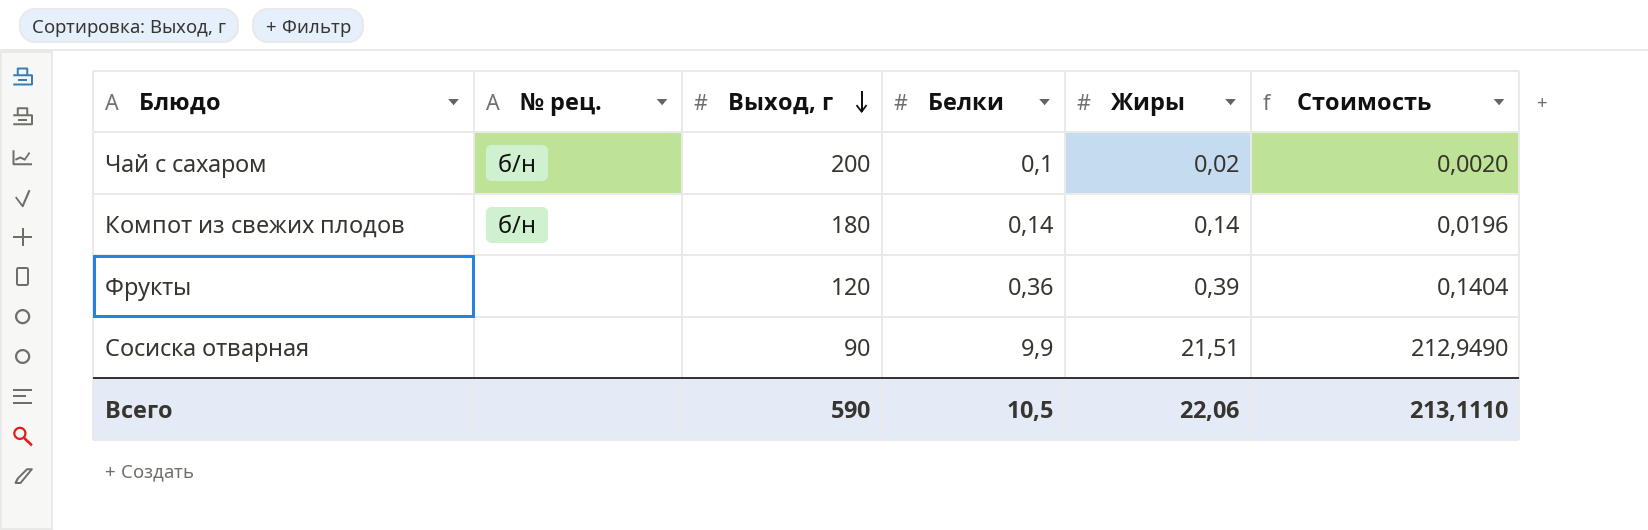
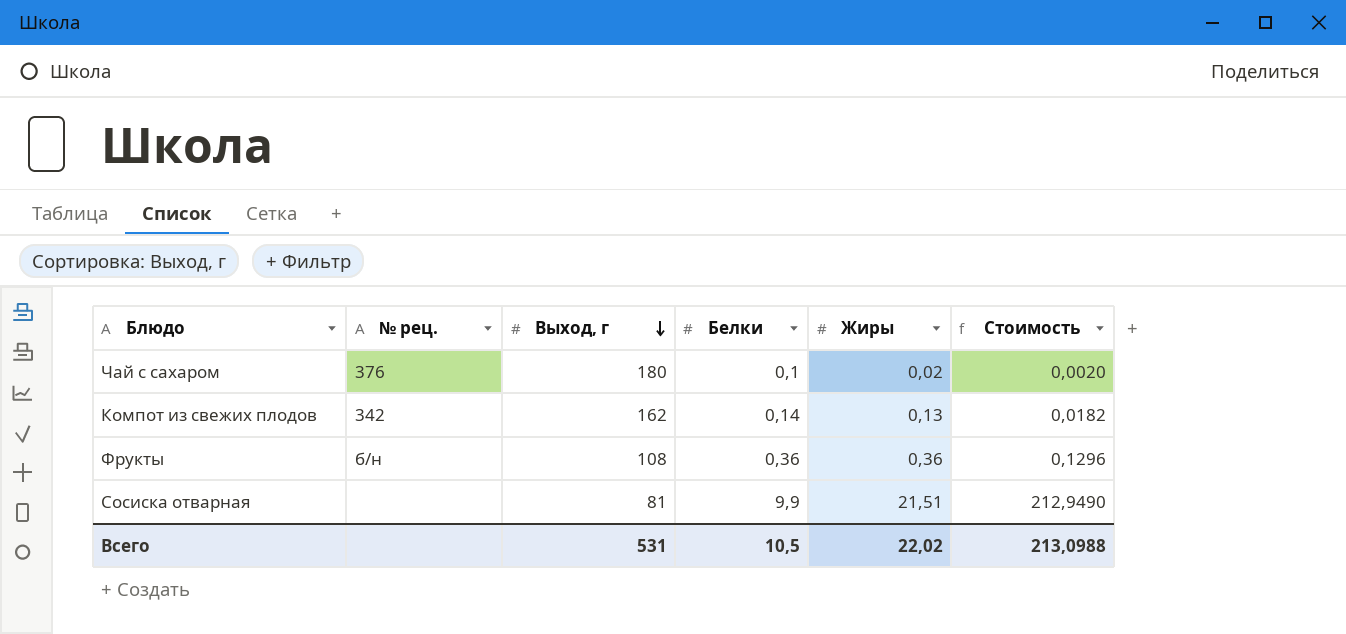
Чай с сахаром | № рец.: б/н -> 376
Чай с сахаром | Выход, г: 200 -> 180
Компот из свежих плодов | № рец.: б/н -> 342
Компот из свежих плодов | Выход, г: 180 -> 162
Компот из свежих плодов | Жиры: 0,14 -> 0,13
Компот из свежих плодов | Стоимость: 0,0196 -> 0,0182
Фрукты | № рец.: none -> б/н
Фрукты | Выход, г: 120 -> 108
Фрукты | Жиры: 0,39 -> 0,36
Фрукты | Стоимость: 0,1404 -> 0,1296
Сосиска отварная | Выход, г: 90 -> 81
Всего | Выход, г: 590 -> 531
Всего | Жиры: 22,06 -> 22,02
Всего | Стоимость: 213,1110 -> 213,0988

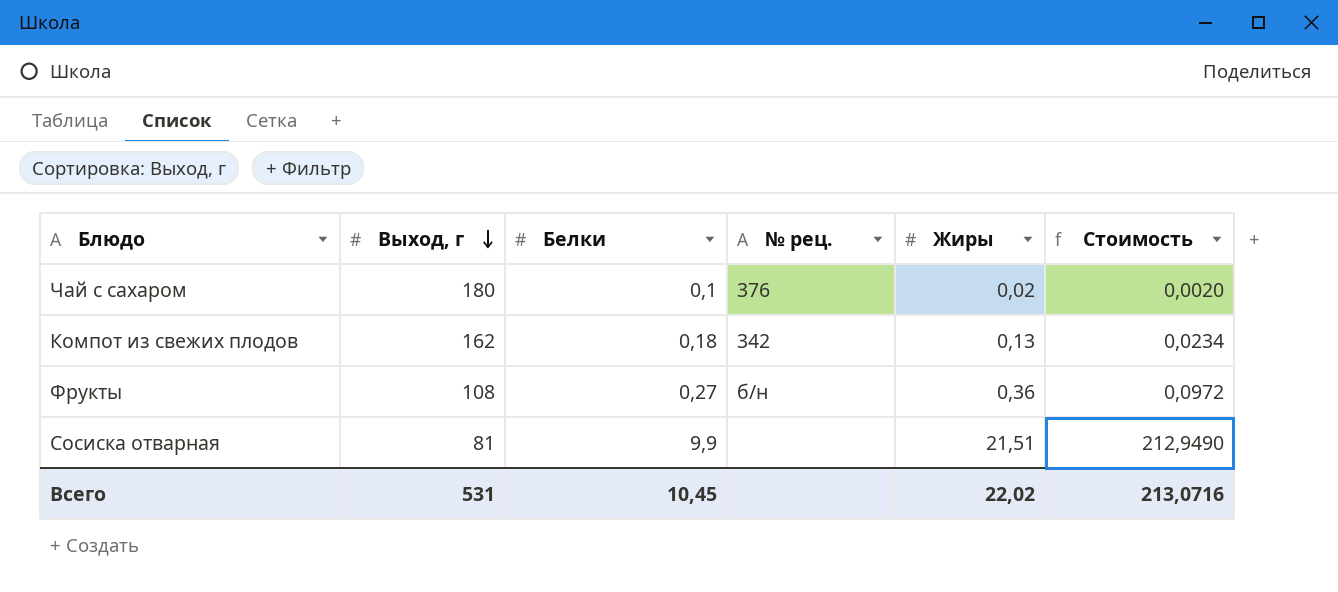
column № рец. | position: 2 -> 4
Компот из свежих плодов | Белки: 0,14 -> 0,18
Компот из свежих плодов | Стоимость: 0,0182 -> 0,0234
Фрукты | Белки: 0,36 -> 0,27
Фрукты | Стоимость: 0,1296 -> 0,0972
Всего | Белки: 10,5 -> 10,45
Всего | Стоимость: 213,0988 -> 213,0716

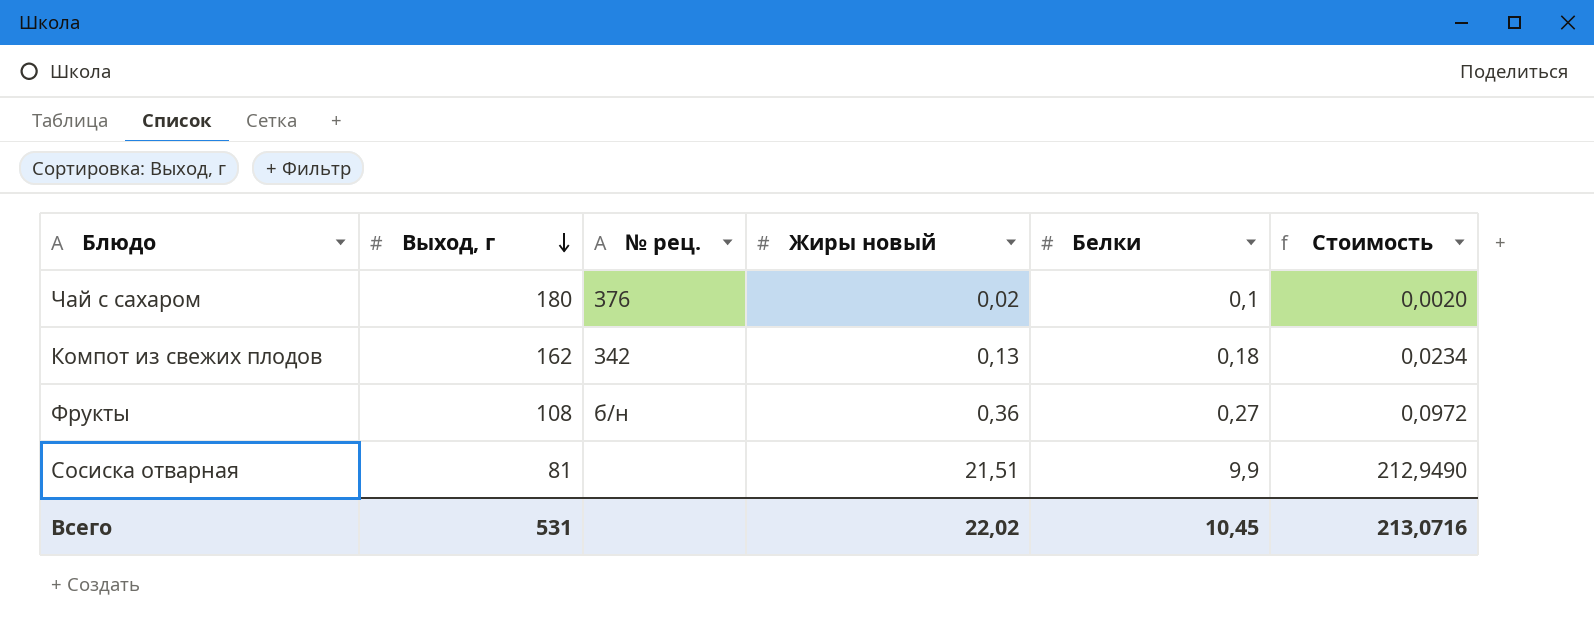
column name: Жиры -> Жиры новый
column Белки | position: 3 -> 5

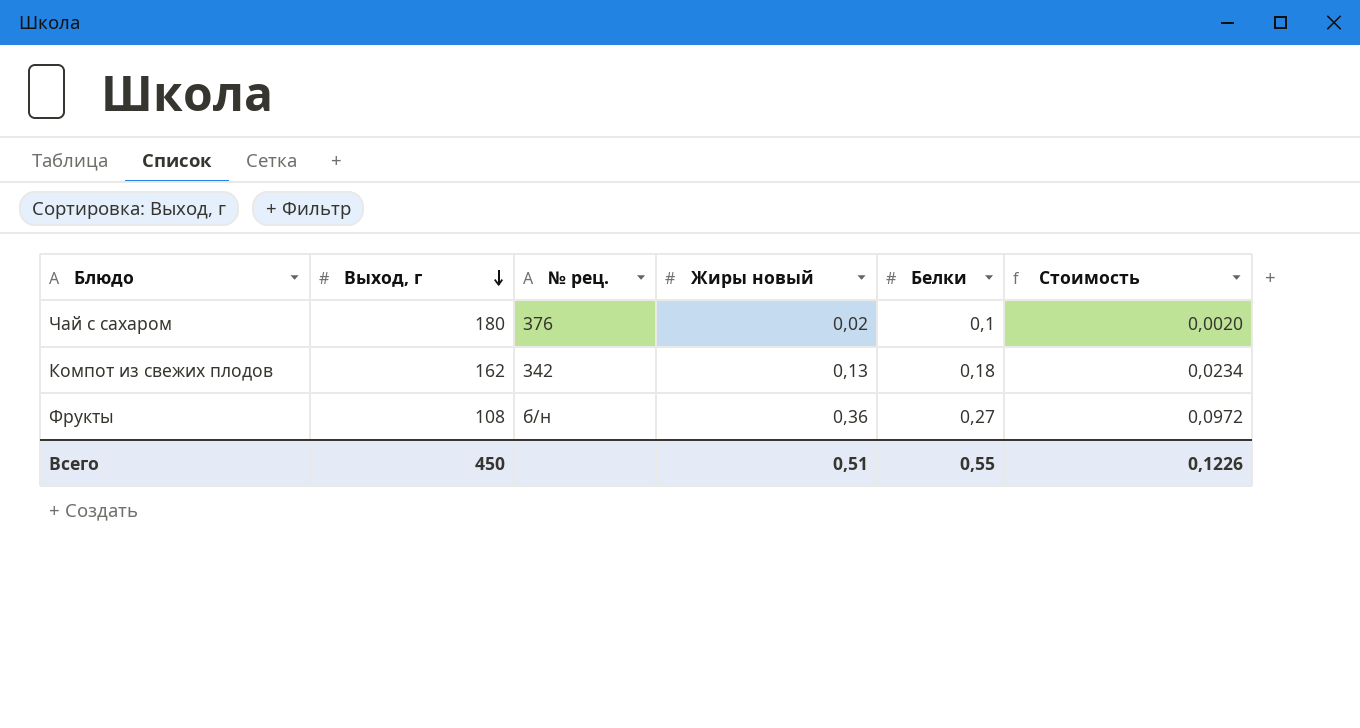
row Сосиска отварная: 81 | none | 21,51 | 9,9 | 212,9490 -> none
Всего | Выход, г: 531 -> 450
Всего | Жиры новый: 22,02 -> 0,51
Всего | Белки: 10,45 -> 0,55
Всего | Стоимость: 213,0716 -> 0,1226

